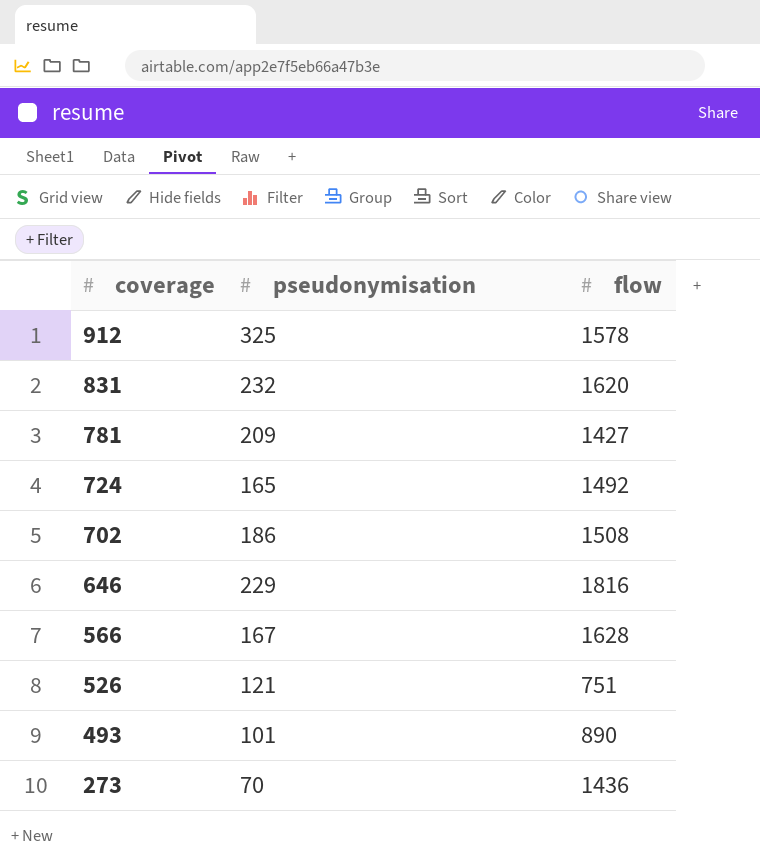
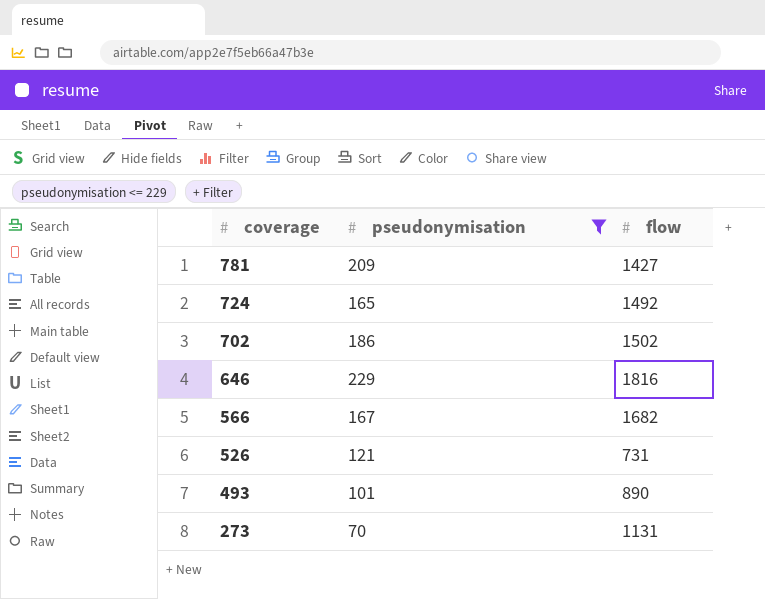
filter: none -> pseudonymisation <= 229
702 | flow: 1508 -> 1502
566 | flow: 1628 -> 1682
526 | flow: 751 -> 731
273 | flow: 1436 -> 1131

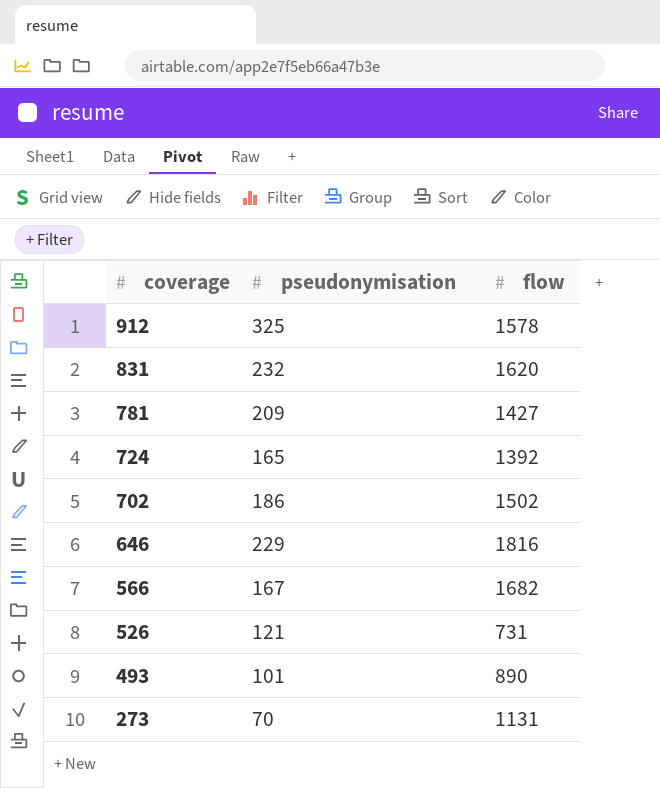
filter: pseudonymisation <= 229 -> none
724 | flow: 1492 -> 1392

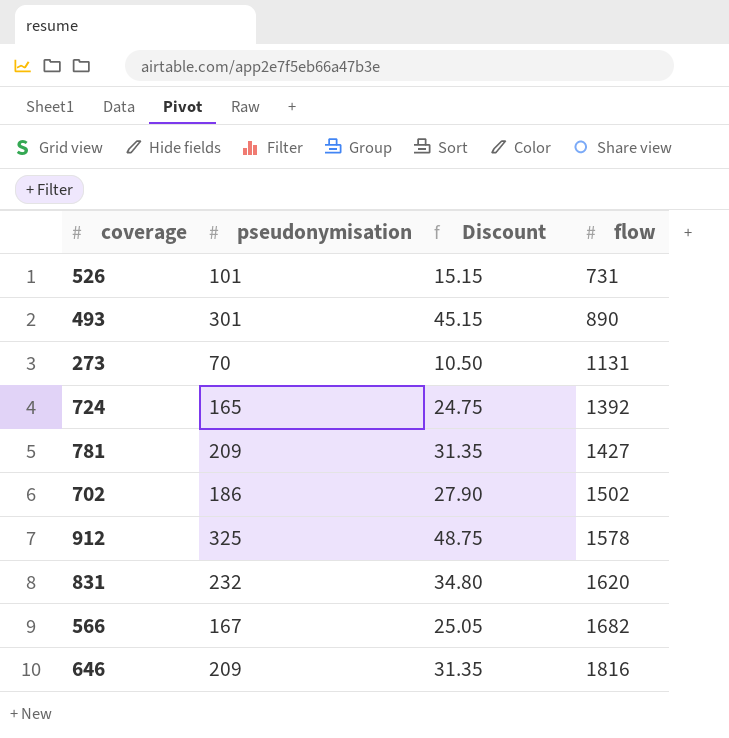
row order: coverage descending -> flow ascending
column Discount | formula: none -> [pseudonymisation] * 0.15
526 | pseudonymisation: 121 -> 101
493 | pseudonymisation: 101 -> 301
646 | pseudonymisation: 229 -> 209

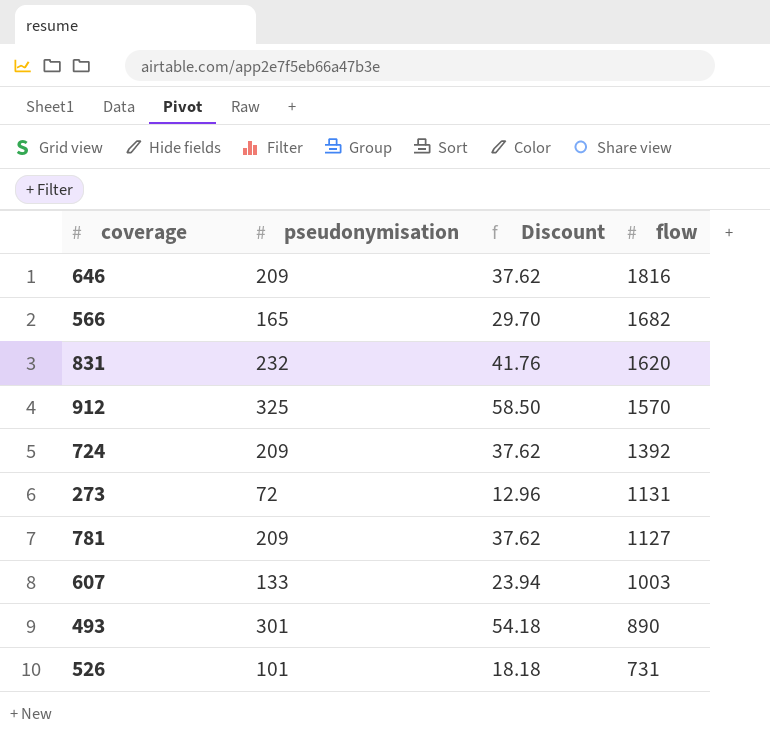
row order: flow ascending -> flow descending
column Discount | formula: [pseudonymisation] * 0.15 -> [pseudonymisation] * 0.18
row 702: 186 | 27.90 | 1502 -> none
566 | pseudonymisation: 167 -> 165
912 | flow: 1578 -> 1570
724 | pseudonymisation: 165 -> 209
273 | pseudonymisation: 70 -> 72
781 | flow: 1427 -> 1127
row 607: none -> 133 | 23.94 | 1003

